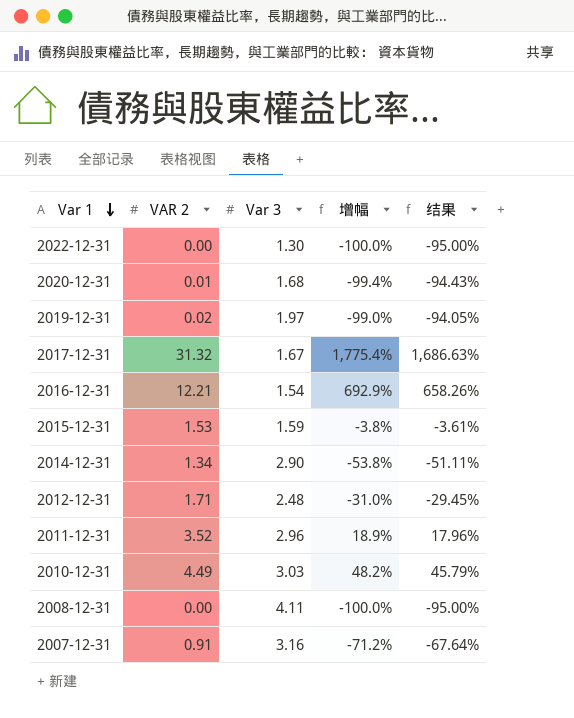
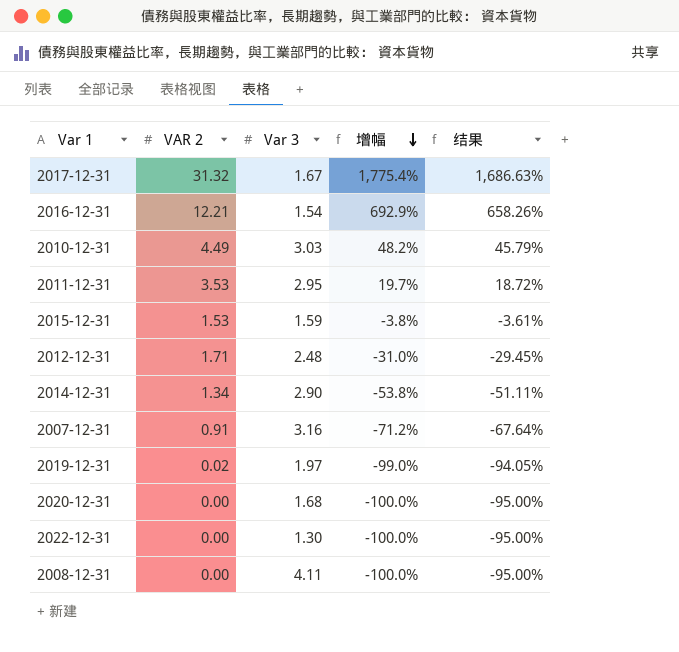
row order: Var 1 descending -> 增幅 descending
2011-12-31 | VAR 2: 3.52 -> 3.53
2011-12-31 | Var 3: 2.96 -> 2.95
2011-12-31 | 增幅: 18.9% -> 19.7%
2011-12-31 | 结果: 17.96% -> 18.72%
2020-12-31 | VAR 2: 0.01 -> 0.00
2020-12-31 | 增幅: -99.4% -> -100.0%
2020-12-31 | 结果: -94.43% -> -95.00%

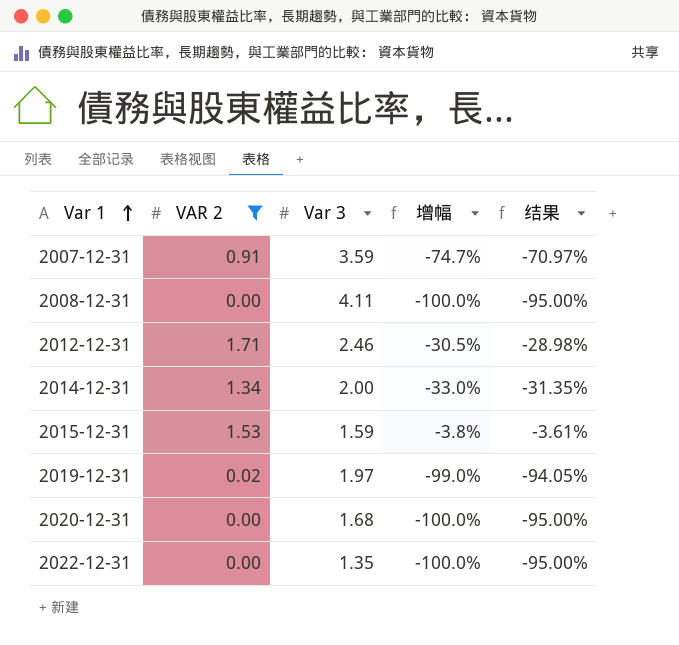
filter: none -> VAR 2 <= 1.71
row order: 增幅 descending -> Var 1 ascending
2007-12-31 | Var 3: 3.16 -> 3.59
2007-12-31 | 增幅: -71.2% -> -74.7%
2007-12-31 | 结果: -67.64% -> -70.97%
2012-12-31 | Var 3: 2.48 -> 2.46
2012-12-31 | 增幅: -31.0% -> -30.5%
2012-12-31 | 结果: -29.45% -> -28.98%
2014-12-31 | Var 3: 2.90 -> 2.00
2014-12-31 | 增幅: -53.8% -> -33.0%
2014-12-31 | 结果: -51.11% -> -31.35%
2022-12-31 | Var 3: 1.30 -> 1.35

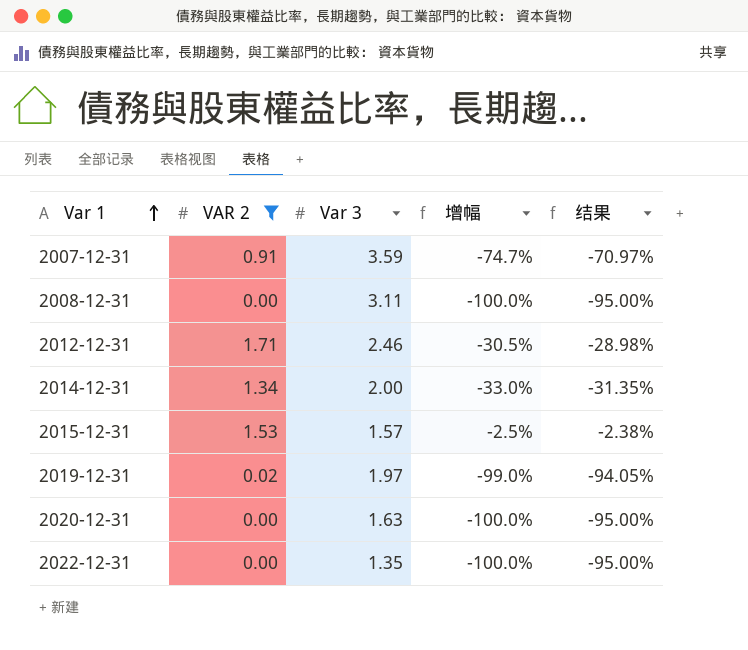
2008-12-31 | Var 3: 4.11 -> 3.11
2015-12-31 | Var 3: 1.59 -> 1.57
2015-12-31 | 增幅: -3.8% -> -2.5%
2015-12-31 | 结果: -3.61% -> -2.38%
2020-12-31 | Var 3: 1.68 -> 1.63

